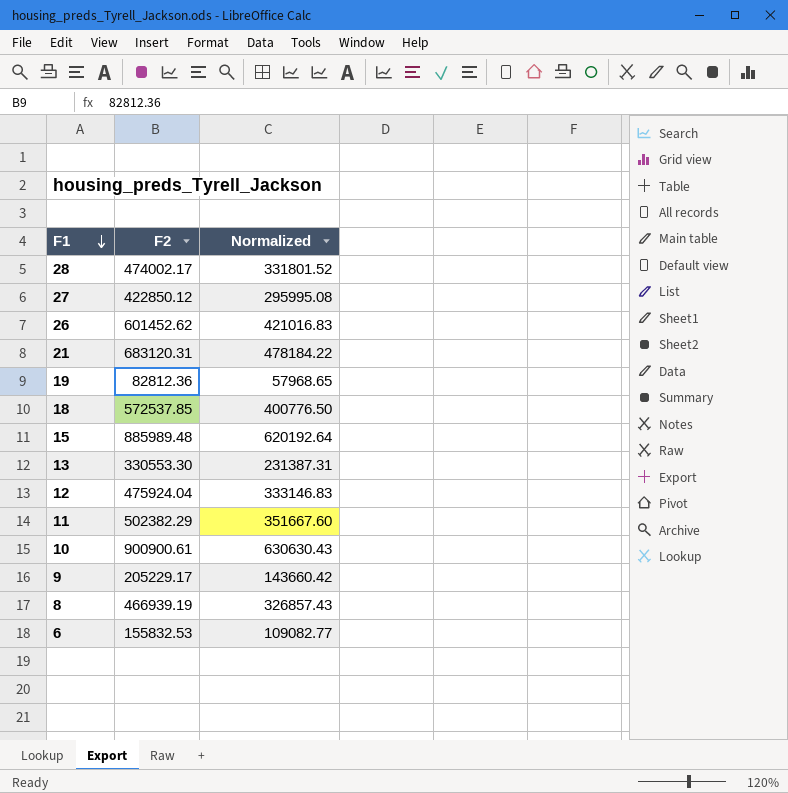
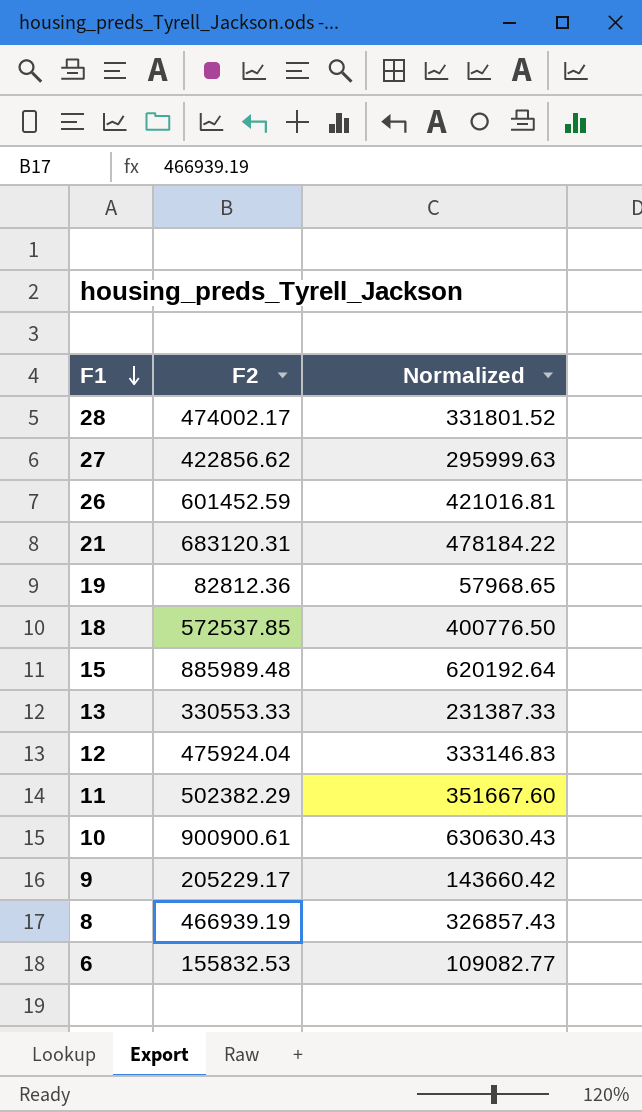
27 | F2: 422850.12 -> 422856.62
27 | Normalized: 295995.08 -> 295999.63
26 | F2: 601452.62 -> 601452.59
26 | Normalized: 421016.83 -> 421016.81
13 | F2: 330553.30 -> 330553.33
13 | Normalized: 231387.31 -> 231387.33

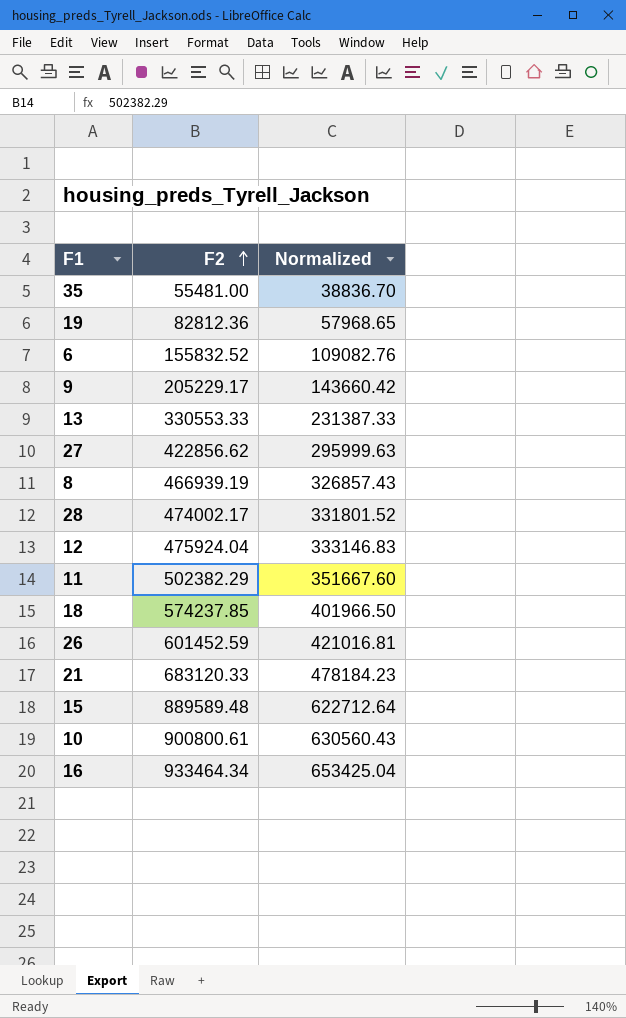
row order: F1 descending -> F2 ascending
row 35: none -> 55481.00 | 38836.70
6 | F2: 155832.53 -> 155832.52
6 | Normalized: 109082.77 -> 109082.76
18 | F2: 572537.85 -> 574237.85
18 | Normalized: 400776.50 -> 401966.50
21 | F2: 683120.31 -> 683120.33
21 | Normalized: 478184.22 -> 478184.23
15 | F2: 885989.48 -> 889589.48
15 | Normalized: 620192.64 -> 622712.64
10 | F2: 900900.61 -> 900800.61
10 | Normalized: 630630.43 -> 630560.43
row 16: none -> 933464.34 | 653425.04

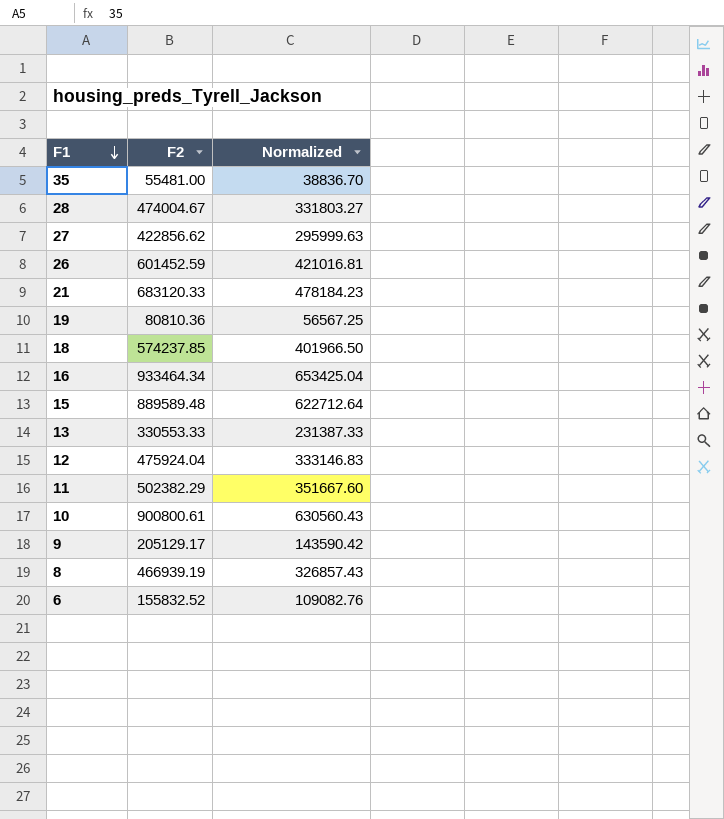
row order: F2 ascending -> F1 descending
28 | F2: 474002.17 -> 474004.67
28 | Normalized: 331801.52 -> 331803.27
19 | F2: 82812.36 -> 80810.36
19 | Normalized: 57968.65 -> 56567.25
9 | F2: 205229.17 -> 205129.17
9 | Normalized: 143660.42 -> 143590.42

